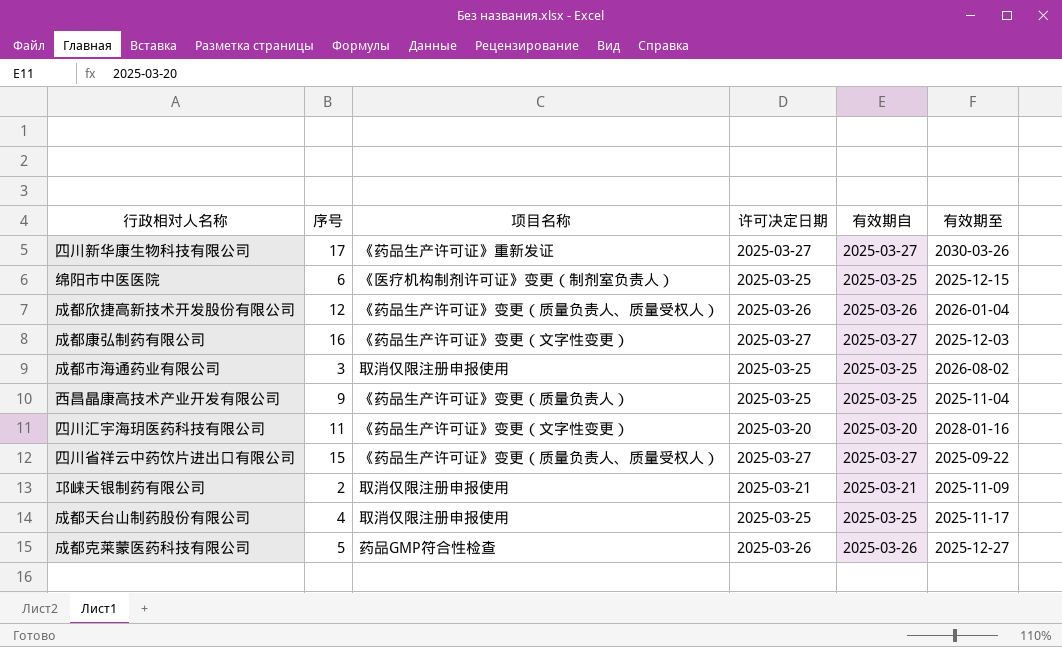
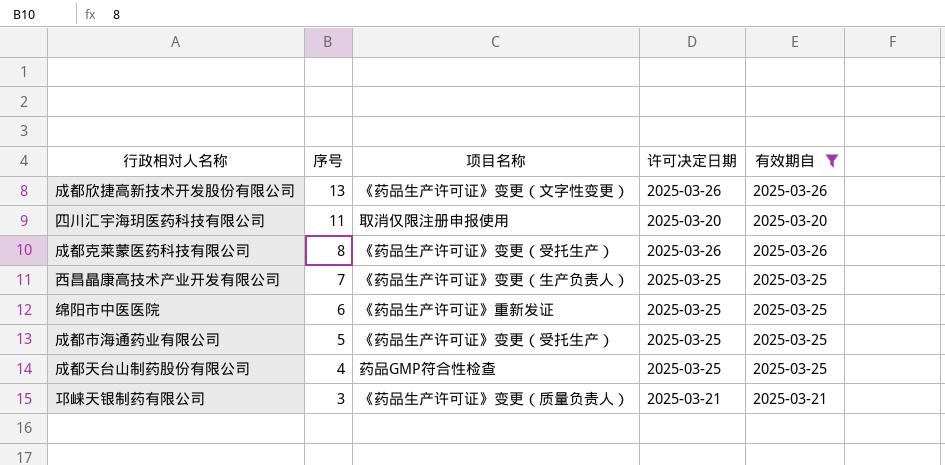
filter: none -> 有效期自 != 2025-03-27
row order: none -> 序号 descending
column 有效期至 | position: 6 -> none
成都欣捷高新技术开发股份有限公司 | 序号: 12 -> 13
成都欣捷高新技术开发股份有限公司 | 项目名称: 《药品生产许可证》变更（质量负责人、质量受权人） -> 《药品生产许可证》变更（文字性变更）
四川汇宇海玥医药科技有限公司 | 项目名称: 《药品生产许可证》变更（文字性变更） -> 取消仅限注册申报使用
成都克莱蒙医药科技有限公司 | 序号: 5 -> 8
成都克莱蒙医药科技有限公司 | 项目名称: 药品GMP符合性检查 -> 《药品生产许可证》变更（受托生产）
西昌晶康高技术产业开发有限公司 | 序号: 9 -> 7
西昌晶康高技术产业开发有限公司 | 项目名称: 《药品生产许可证》变更（质量负责人） -> 《药品生产许可证》变更（生产负责人）
绵阳市中医医院 | 项目名称: 《医疗机构制剂许可证》变更（制剂室负责人） -> 《药品生产许可证》重新发证
成都市海通药业有限公司 | 序号: 3 -> 5
成都市海通药业有限公司 | 项目名称: 取消仅限注册申报使用 -> 《药品生产许可证》变更（受托生产）
成都天台山制药股份有限公司 | 项目名称: 取消仅限注册申报使用 -> 药品GMP符合性检查
邛崃天银制药有限公司 | 序号: 2 -> 3
邛崃天银制药有限公司 | 项目名称: 取消仅限注册申报使用 -> 《药品生产许可证》变更（质量负责人）

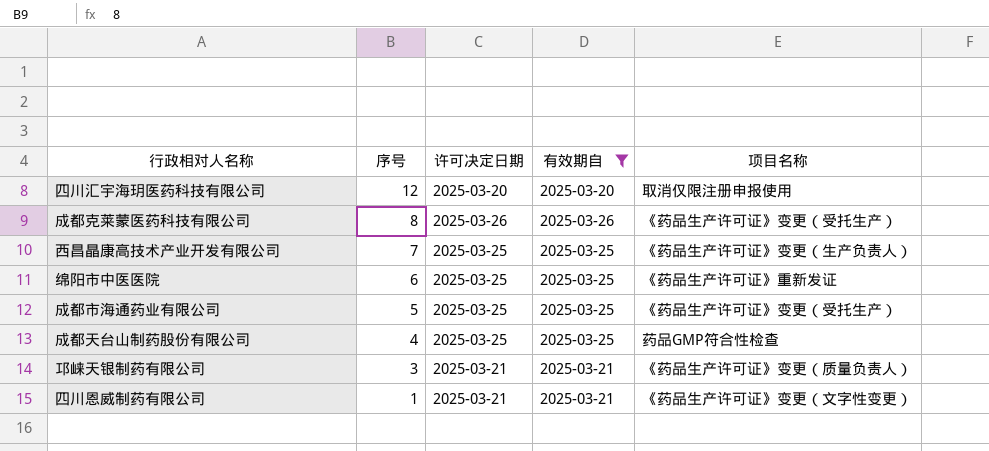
column 项目名称 | position: 3 -> 5
row 成都欣捷高新技术开发股份有限公司: 13 | 《药品生产许可证》变更（文字性变更） | 2025-03-26 | 2025-03-26 -> none
四川汇宇海玥医药科技有限公司 | 序号: 11 -> 12
row 四川恩威制药有限公司: none -> 1 | 2025-03-21 | 2025-03-21 | 《药品生产许可证》变更（文字性变更）

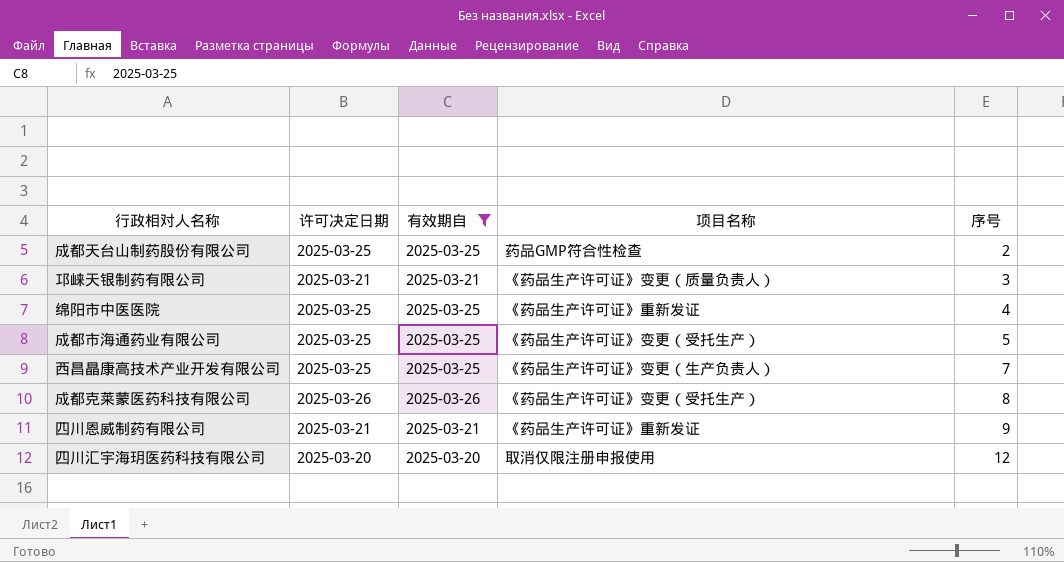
row order: 序号 descending -> 序号 ascending
column 序号 | position: 2 -> 5
成都天台山制药股份有限公司 | 序号: 4 -> 2
绵阳市中医医院 | 序号: 6 -> 4
四川恩威制药有限公司 | 项目名称: 《药品生产许可证》变更（文字性变更） -> 《药品生产许可证》重新发证
四川恩威制药有限公司 | 序号: 1 -> 9

